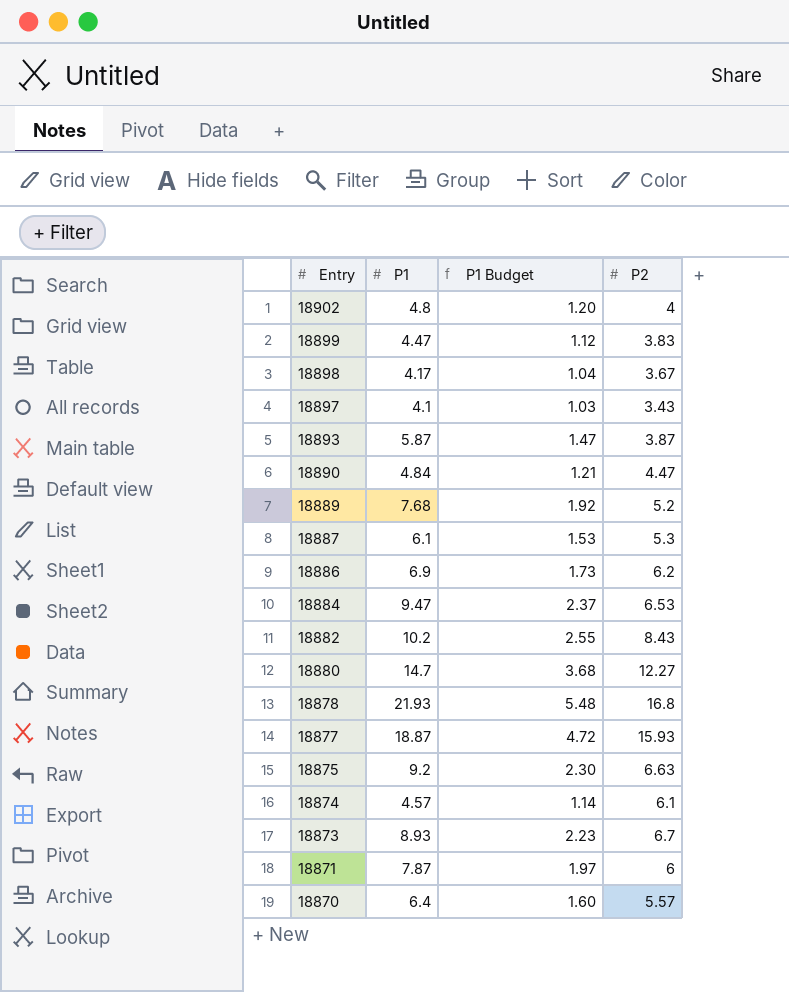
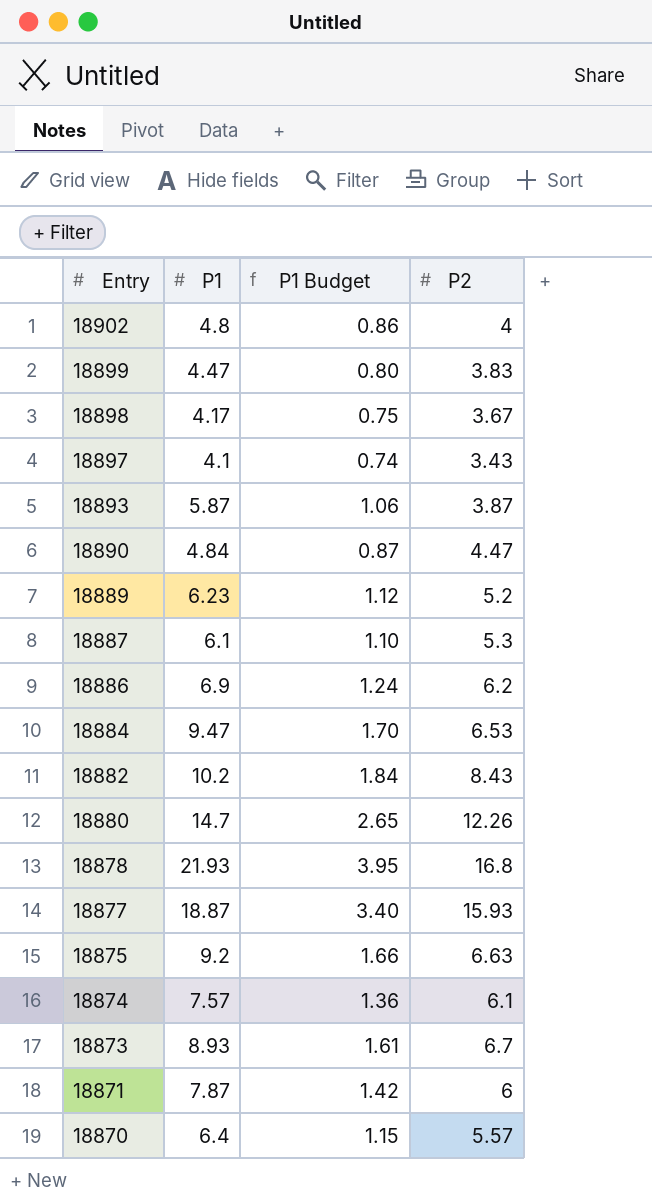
column P1 Budget | formula: [P1] * 0.25 -> [P1] * 0.18
18889 | P1: 7.68 -> 6.23
18880 | P2: 12.27 -> 12.26
18874 | P1: 4.57 -> 7.57

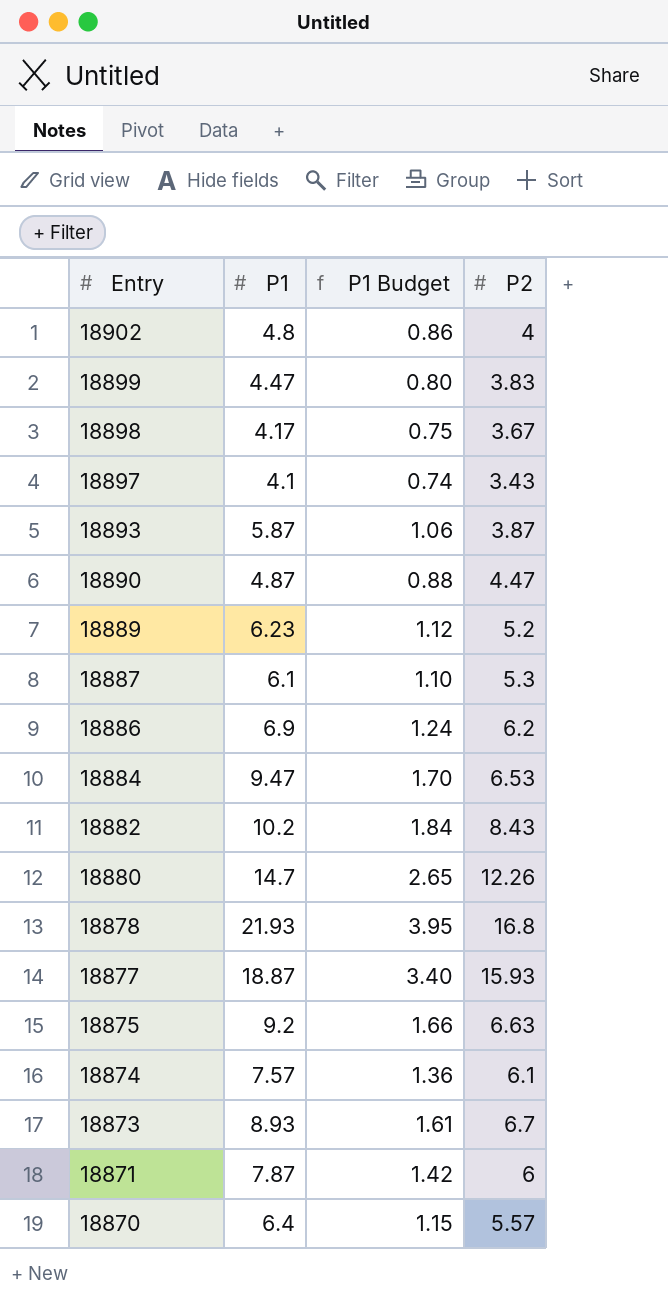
18890 | P1: 4.84 -> 4.87
18890 | P1 Budget: 0.87 -> 0.88

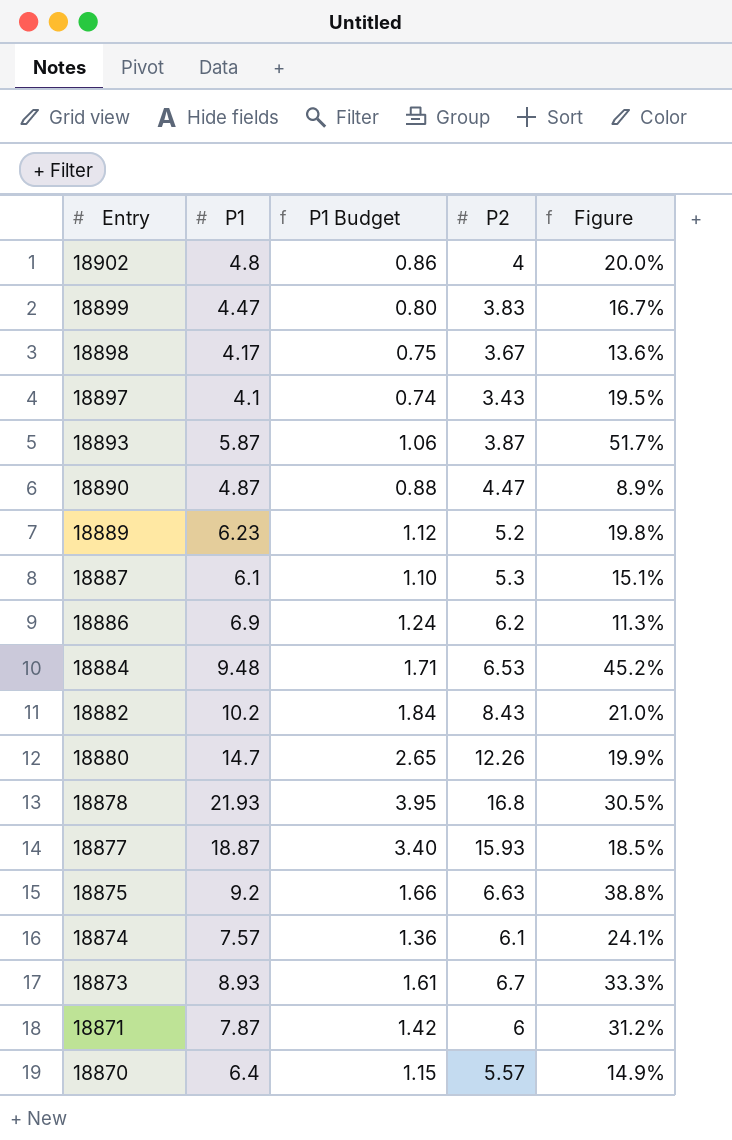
column Figure | formula: none -> ([P1] - [P2]) / [P2]
18884 | P1: 9.47 -> 9.48
18884 | P1 Budget: 1.70 -> 1.71

